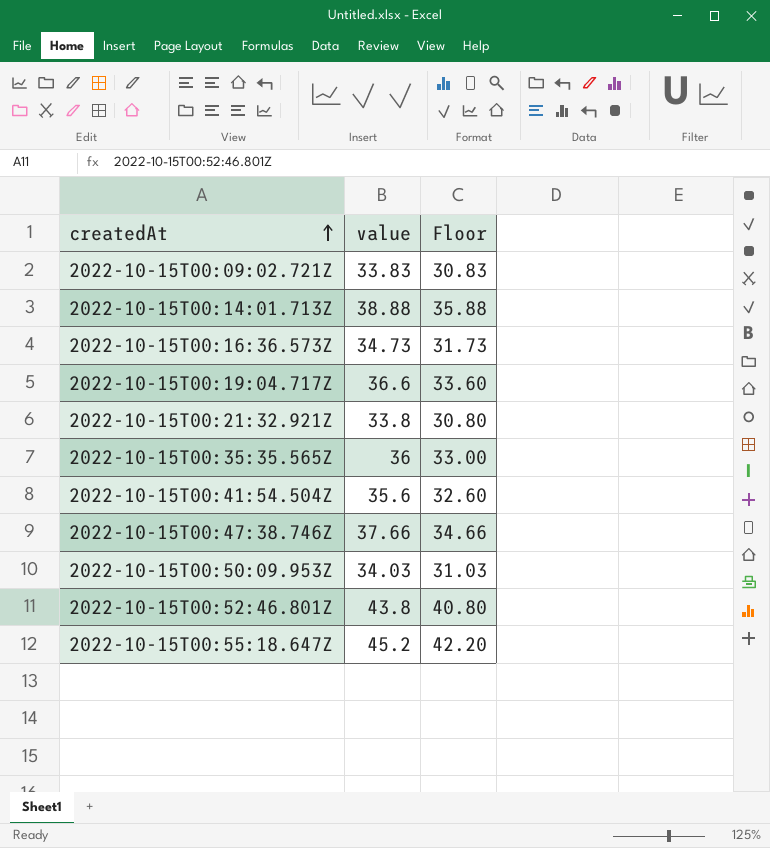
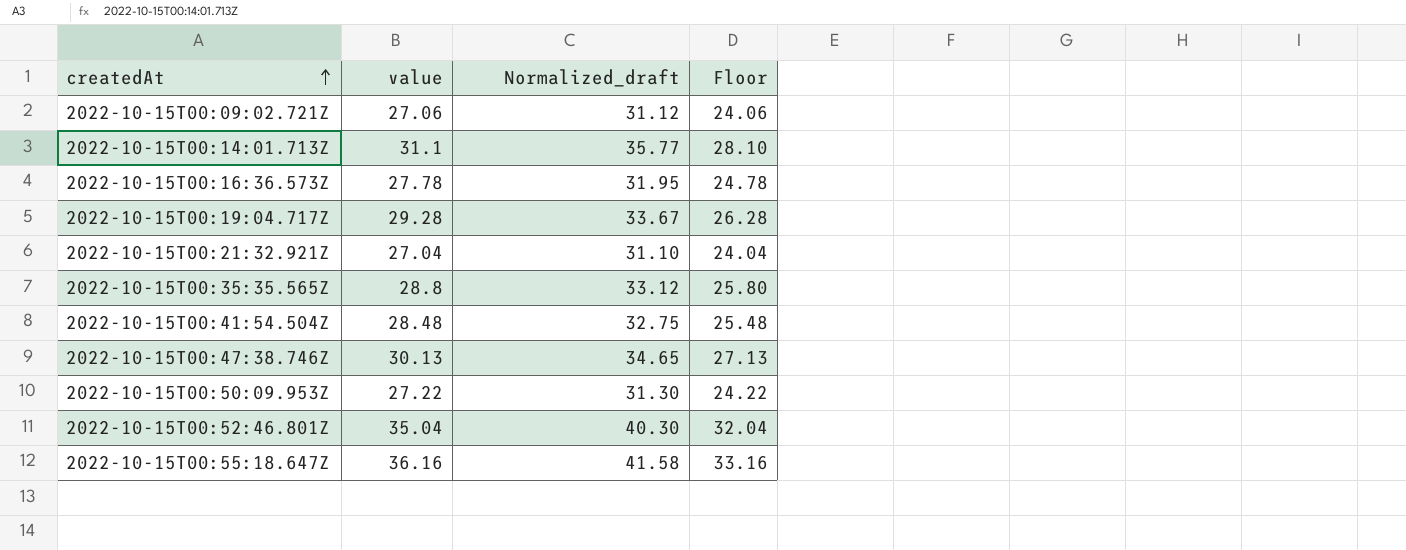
column Normalized_draft | formula: none -> [value] * 1.15
2022-10-15T00:09:02.721Z | value: 33.83 -> 27.06
2022-10-15T00:09:02.721Z | Floor: 30.83 -> 24.06
2022-10-15T00:14:01.713Z | value: 38.88 -> 31.1
2022-10-15T00:14:01.713Z | Floor: 35.88 -> 28.10
2022-10-15T00:16:36.573Z | value: 34.73 -> 27.78
2022-10-15T00:16:36.573Z | Floor: 31.73 -> 24.78
2022-10-15T00:19:04.717Z | value: 36.6 -> 29.28
2022-10-15T00:19:04.717Z | Floor: 33.60 -> 26.28
2022-10-15T00:21:32.921Z | value: 33.8 -> 27.04
2022-10-15T00:21:32.921Z | Floor: 30.80 -> 24.04
2022-10-15T00:35:35.565Z | value: 36 -> 28.8
2022-10-15T00:35:35.565Z | Floor: 33.00 -> 25.80
2022-10-15T00:41:54.504Z | value: 35.6 -> 28.48
2022-10-15T00:41:54.504Z | Floor: 32.60 -> 25.48
2022-10-15T00:47:38.746Z | value: 37.66 -> 30.13
2022-10-15T00:47:38.746Z | Floor: 34.66 -> 27.13
2022-10-15T00:50:09.953Z | value: 34.03 -> 27.22
2022-10-15T00:50:09.953Z | Floor: 31.03 -> 24.22
2022-10-15T00:52:46.801Z | value: 43.8 -> 35.04
2022-10-15T00:52:46.801Z | Floor: 40.80 -> 32.04
2022-10-15T00:55:18.647Z | value: 45.2 -> 36.16
2022-10-15T00:55:18.647Z | Floor: 42.20 -> 33.16

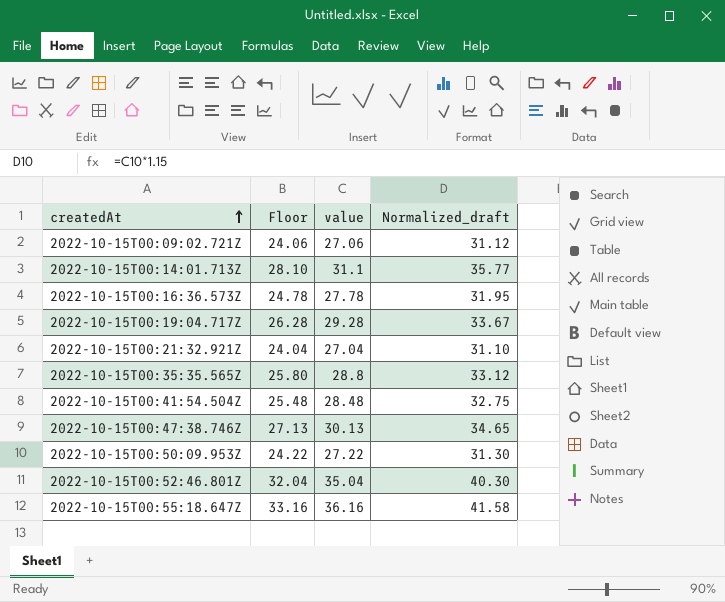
column Floor | position: 4 -> 2

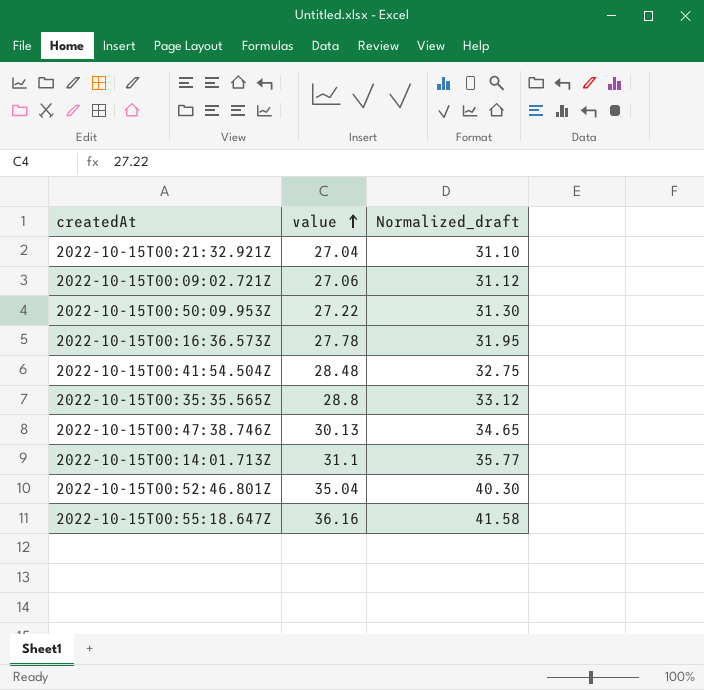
row order: createdAt ascending -> value ascending
column Floor | formula: [value] - 3 -> none
row 2022-10-15T00:19:04.717Z: 26.28 | 29.28 | 33.67 -> none

